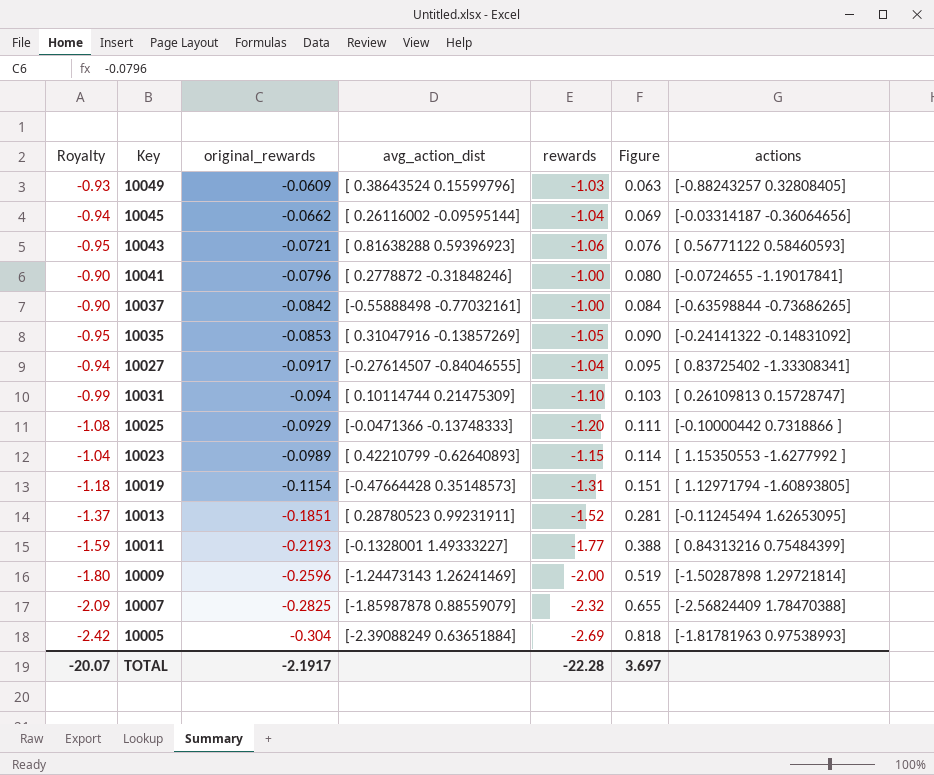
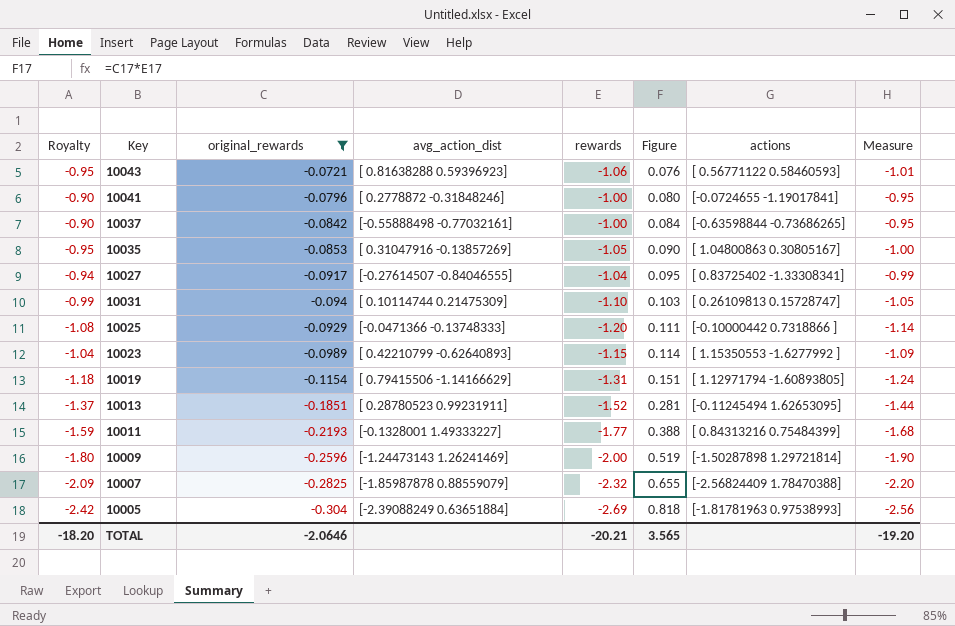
filter: none -> original_rewards <= -0.0721
column Measure | formula: none -> [rewards] * 0.95
10035 | actions: [-0.24141322 -0.14831092] -> [ 1.04800863 0.30805167]
10019 | avg_action_dist: [-0.47664428 0.35148573] -> [ 0.79415506 -1.14166629]
TOTAL | Royalty: -20.07 -> -18.20
TOTAL | original_rewards: -2.1917 -> -2.0646
TOTAL | rewards: -22.28 -> -20.21
TOTAL | Figure: 3.697 -> 3.565

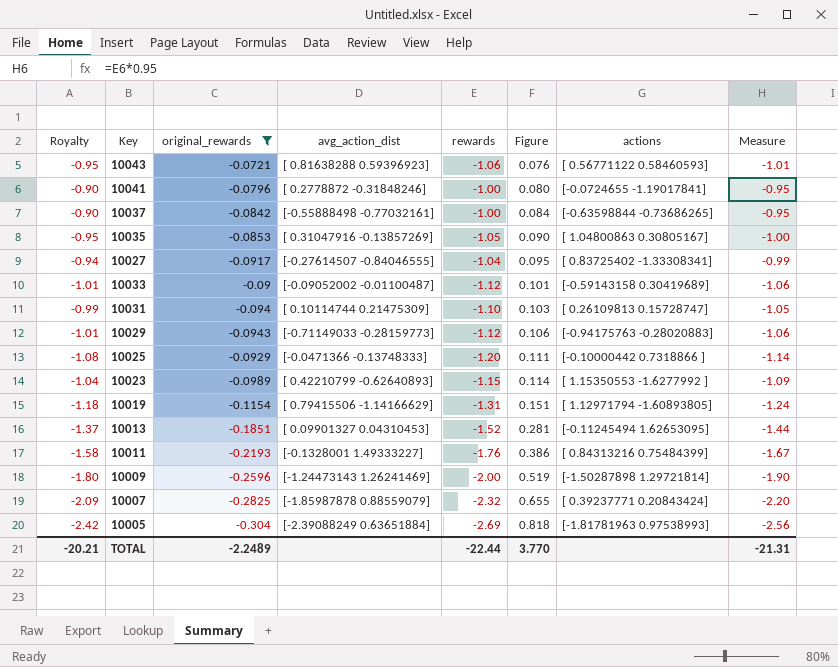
row 10033: none -> -1.01 | -0.09 | [-0.09052002 -0.01100487] | -1.12 | 0.101 | [-0.59143158 0.30419689] | -1.06
row 10029: none -> -1.01 | -0.0943 | [-0.71149033 -0.28159773] | -1.12 | 0.106 | [-0.94175763 -0.28020883] | -1.06
10013 | avg_action_dist: [ 0.28780523 0.99231911] -> [ 0.09901327 0.04310453]
10011 | Royalty: -1.59 -> -1.58
10011 | rewards: -1.77 -> -1.76
10011 | Figure: 0.388 -> 0.386
10011 | Measure: -1.68 -> -1.67
10007 | actions: [-2.56824409 1.78470388] -> [ 0.39237771 0.20843424]
TOTAL | Royalty: -18.20 -> -20.21
TOTAL | original_rewards: -2.0646 -> -2.2489
TOTAL | rewards: -20.21 -> -22.44
TOTAL | Figure: 3.565 -> 3.770
TOTAL | Measure: -19.20 -> -21.31

